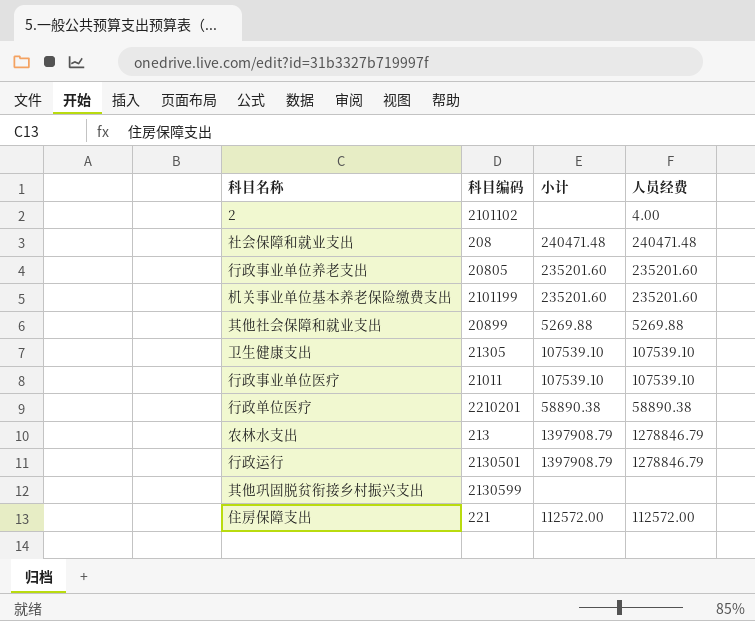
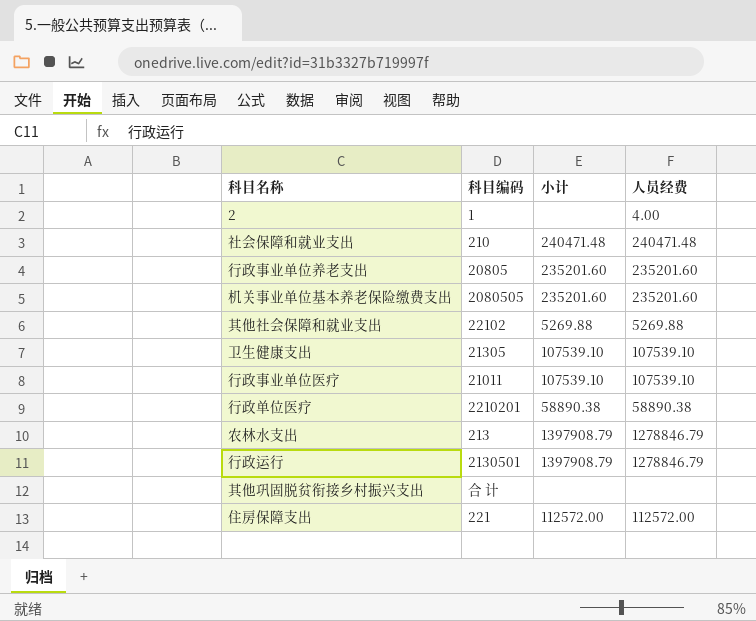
2 | 科目编码: 2101102 -> 1
社会保障和就业支出 | 科目编码: 208 -> 210
机关事业单位基本养老保险缴费支出 | 科目编码: 2101199 -> 2080505
其他社会保障和就业支出 | 科目编码: 20899 -> 22102
其他巩固脱贫衔接乡村振兴支出 | 科目编码: 2130599 -> 合 计

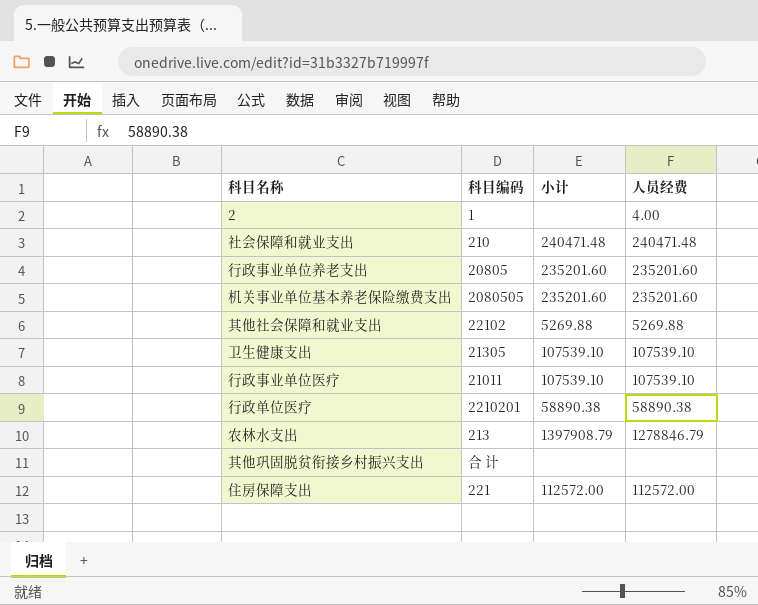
row 行政运行: 2130501 | 1397908.79 | 1278846.79 -> none

